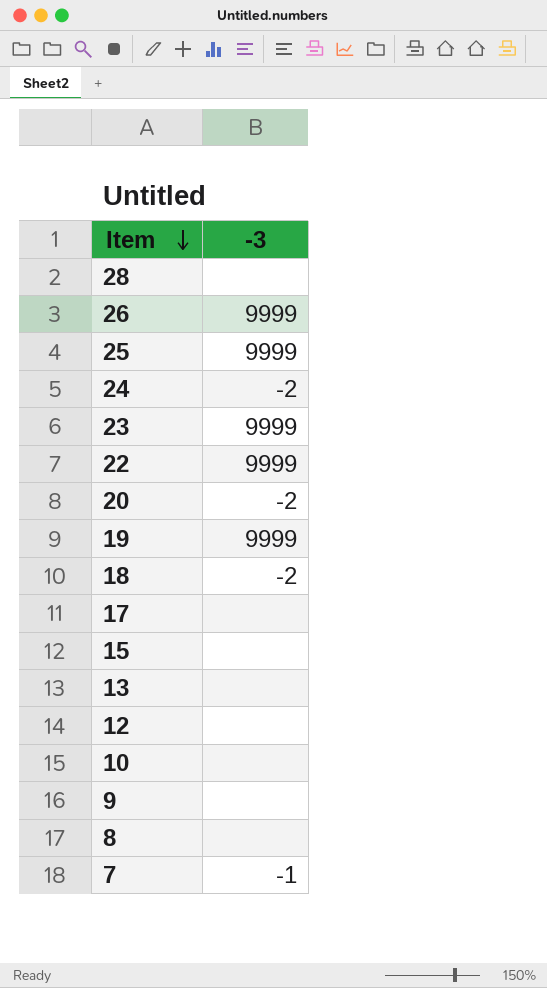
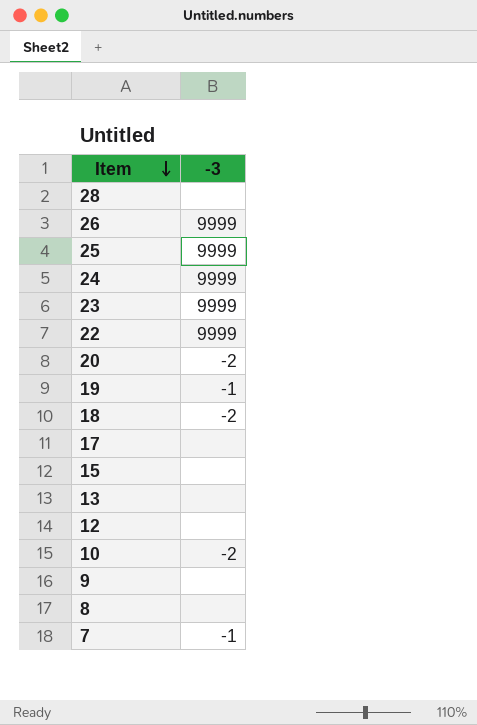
24 | -3: -2 -> 9999
19 | -3: 9999 -> -1
10 | -3: none -> -2

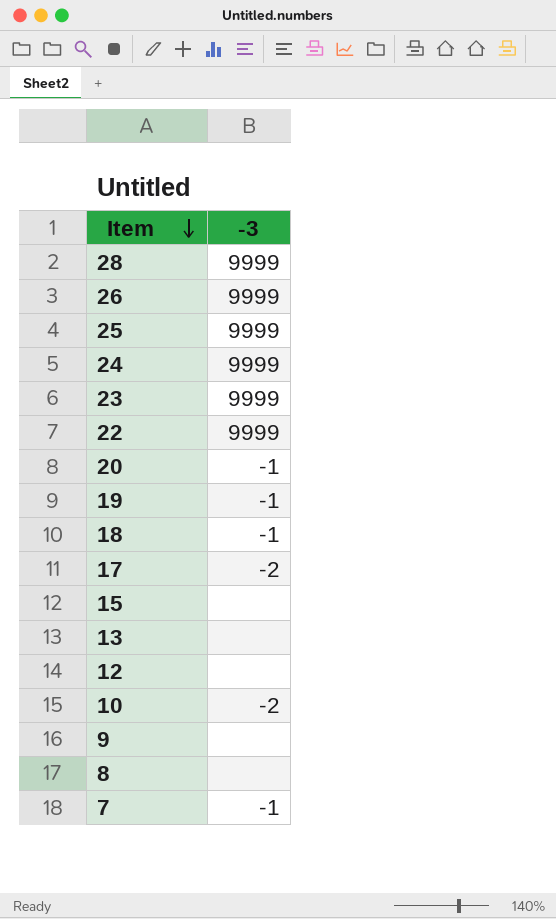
28 | -3: none -> 9999
20 | -3: -2 -> -1
18 | -3: -2 -> -1
17 | -3: none -> -2

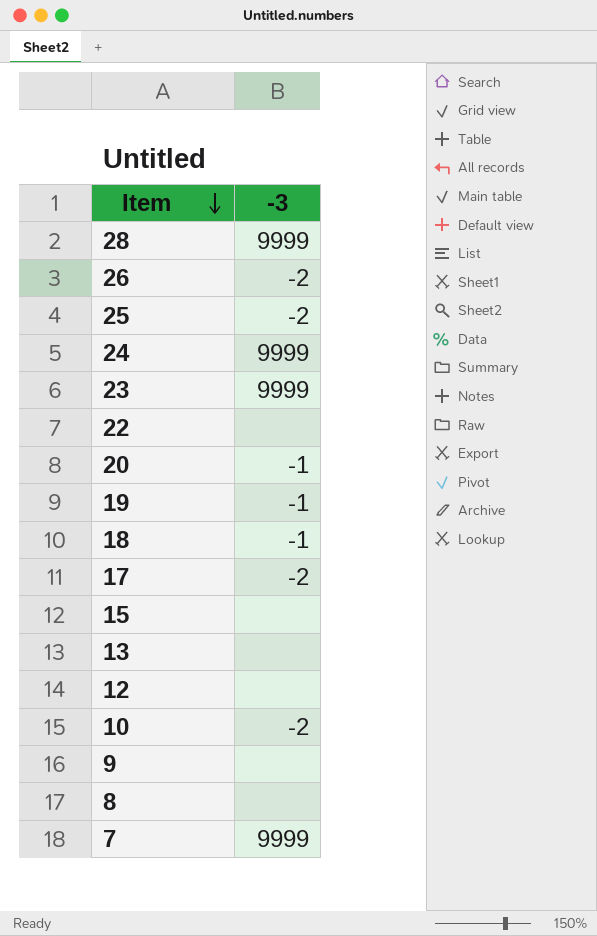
26 | -3: 9999 -> -2
25 | -3: 9999 -> -2
22 | -3: 9999 -> none
7 | -3: -1 -> 9999

